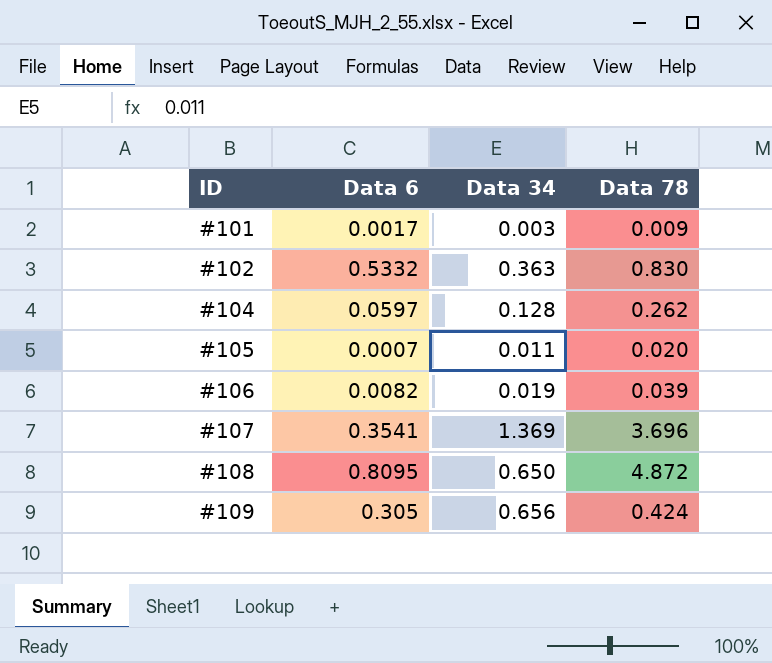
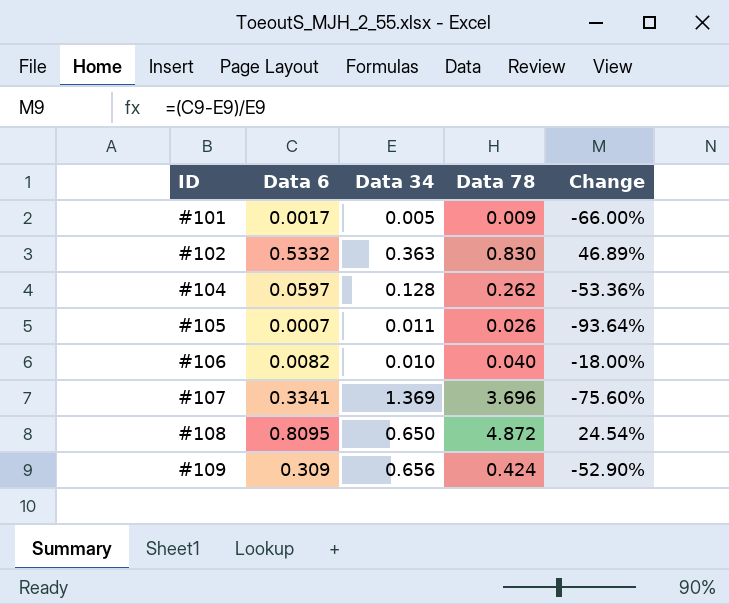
column Change | formula: none -> ([Data 6] - [Data 34]) / [Data 34]
#101 | Data 34: 0.003 -> 0.005
#105 | Data 78: 0.020 -> 0.026
#106 | Data 34: 0.019 -> 0.010
#106 | Data 78: 0.039 -> 0.040
#107 | Data 6: 0.3541 -> 0.3341
#109 | Data 6: 0.305 -> 0.309

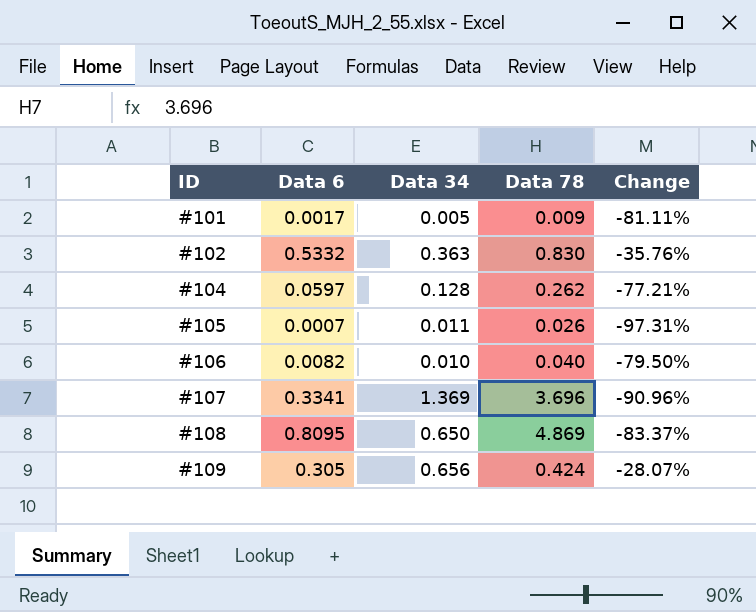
column Change | formula: ([Data 6] - [Data 34]) / [Data 34] -> ([Data 6] - [Data 78]) / [Data 78]
#108 | Data 78: 4.872 -> 4.869
#109 | Data 6: 0.309 -> 0.305

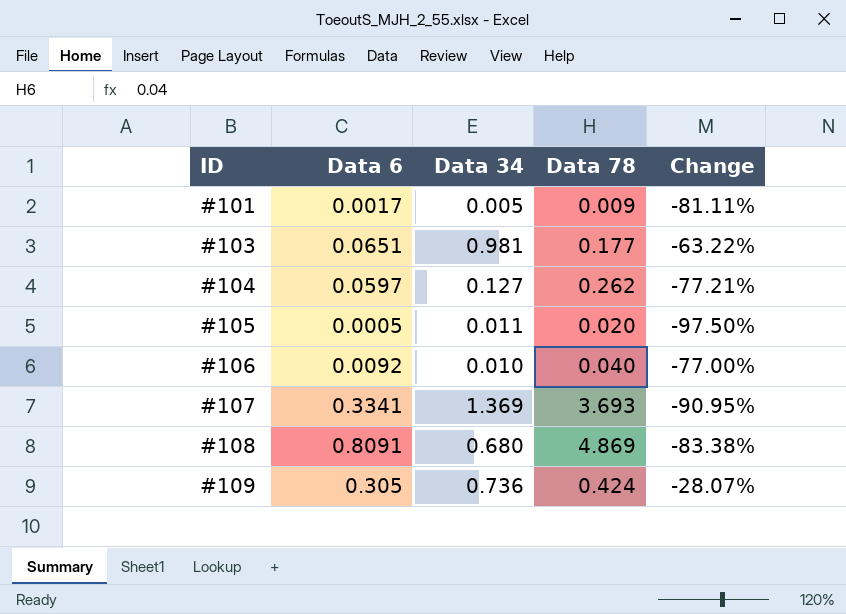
row #102: 0.5332 | 0.363 | 0.830 | -35.76% -> none
row #103: none -> 0.0651 | 0.981 | 0.177 | -63.22%
#104 | Data 34: 0.128 -> 0.127
#105 | Data 6: 0.0007 -> 0.0005
#105 | Data 78: 0.026 -> 0.020
#105 | Change: -97.31% -> -97.50%
#106 | Data 6: 0.0082 -> 0.0092
#106 | Change: -79.50% -> -77.00%
#107 | Data 78: 3.696 -> 3.693
#107 | Change: -90.96% -> -90.95%
#108 | Data 6: 0.8095 -> 0.8091
#108 | Data 34: 0.650 -> 0.680
#108 | Change: -83.37% -> -83.38%
#109 | Data 34: 0.656 -> 0.736

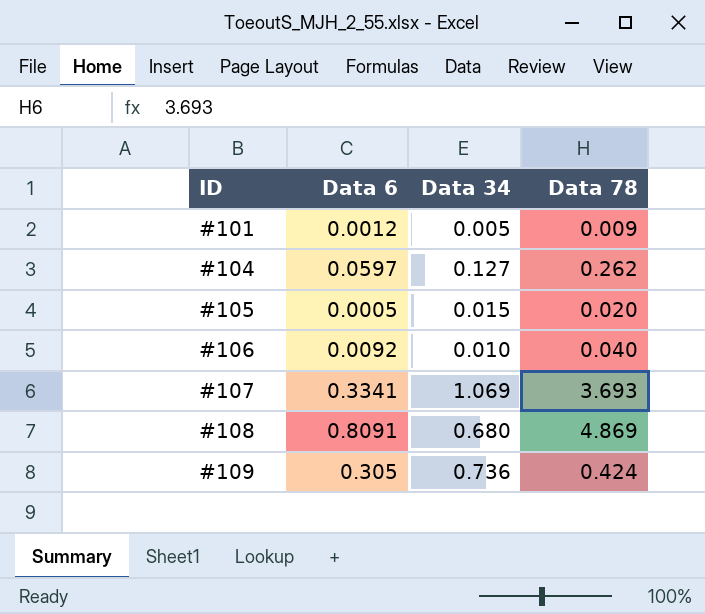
column Change | formula: ([Data 6] - [Data 78]) / [Data 78] -> none
row #103: 0.0651 | 0.981 | 0.177 | -63.22% -> none
#101 | Data 6: 0.0017 -> 0.0012
#105 | Data 34: 0.011 -> 0.015
#107 | Data 34: 1.369 -> 1.069

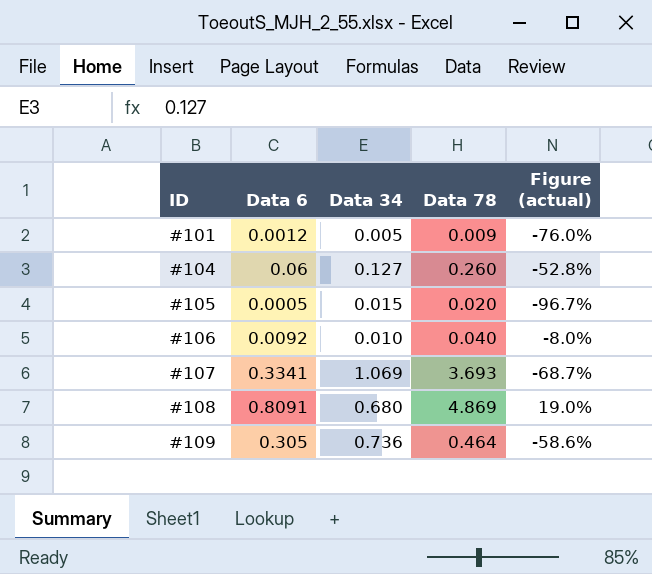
column Figure (actual) | formula: none -> ([Data 6] - [Data 34]) / [Data 34]
#104 | Data 6: 0.0597 -> 0.06
#104 | Data 78: 0.262 -> 0.260
#109 | Data 78: 0.424 -> 0.464

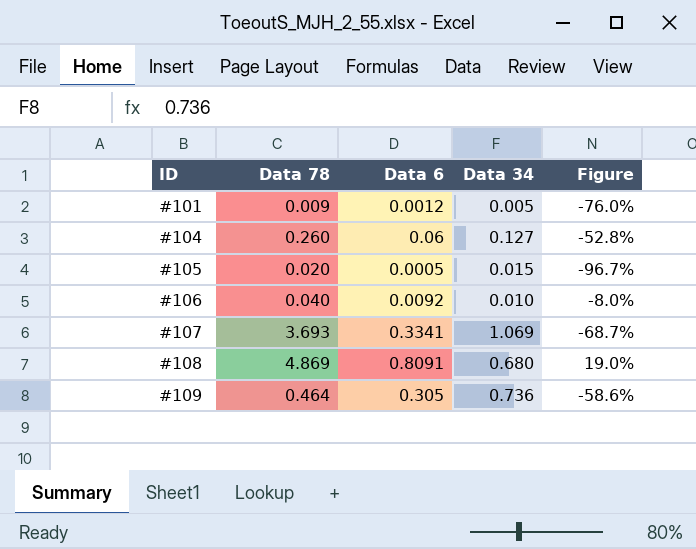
column Data 78 | position: 4 -> 2
column name: Figure (actual) -> Figure

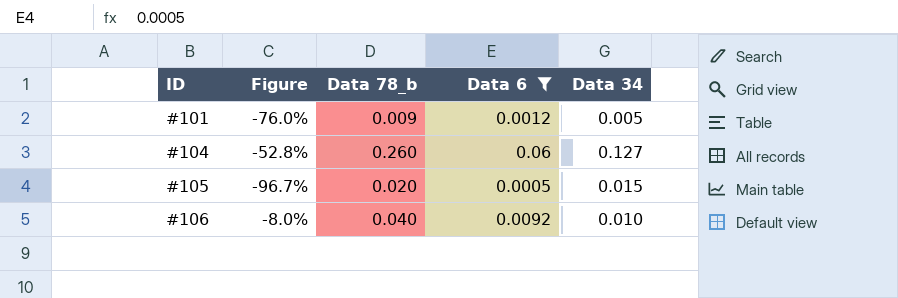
filter: none -> Data 6 <= 0.06
column Figure | position: 5 -> 2
column name: Data 78 -> Data 78_b

